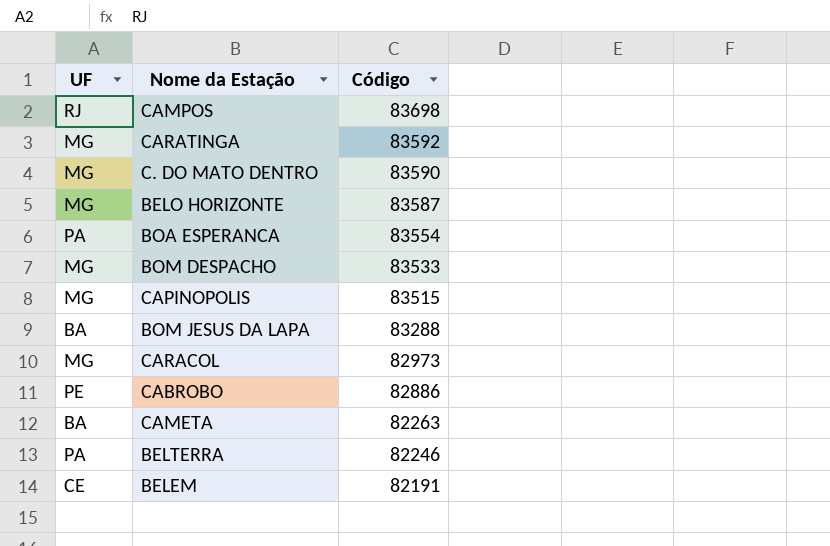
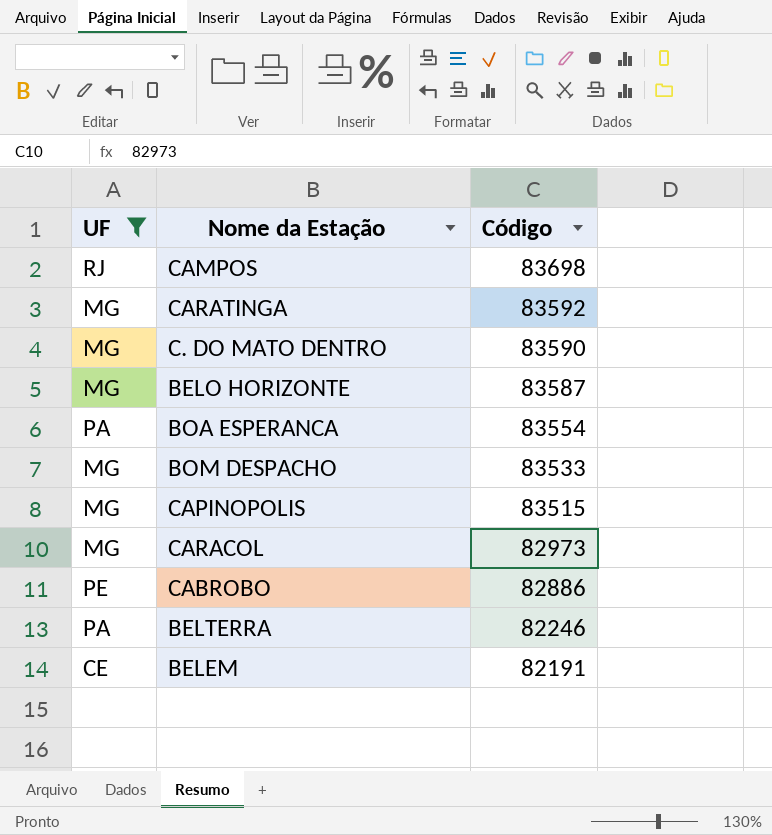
filter: none -> UF != BA

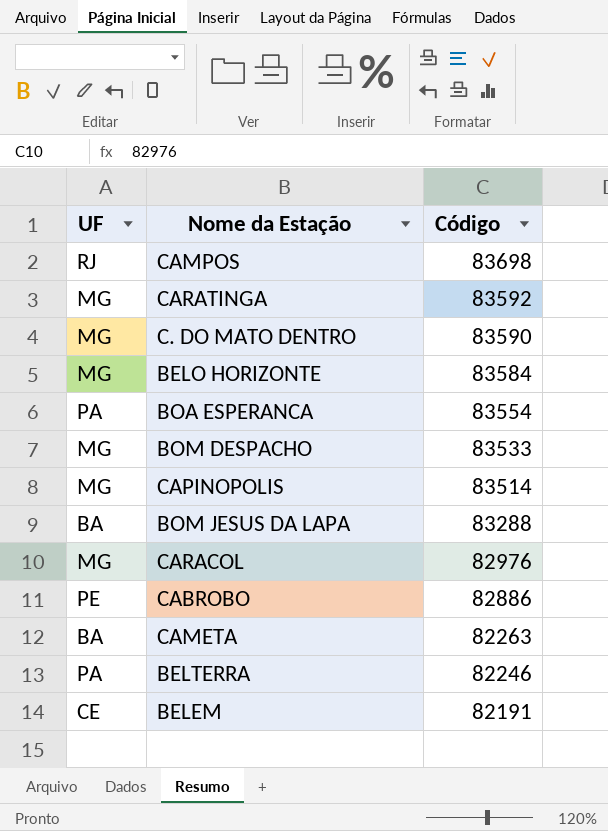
filter: UF != BA -> none
BELO HORIZONTE | Código: 83587 -> 83584
CAPINOPOLIS | Código: 83515 -> 83514
CARACOL | Código: 82973 -> 82976

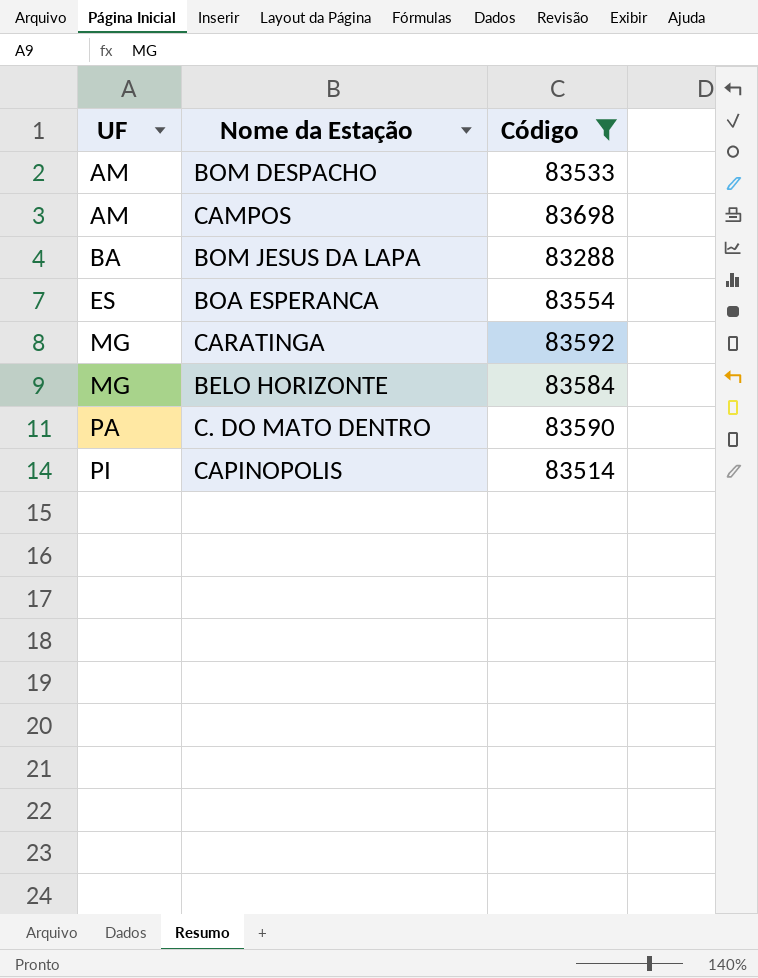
filter: none -> Código >= 83288
row order: Código descending -> UF ascending
BOM DESPACHO | UF: MG -> AM
CAMPOS | UF: RJ -> AM
BOA ESPERANCA | UF: PA -> ES
C. DO MATO DENTRO | UF: MG -> PA
CAPINOPOLIS | UF: MG -> PI

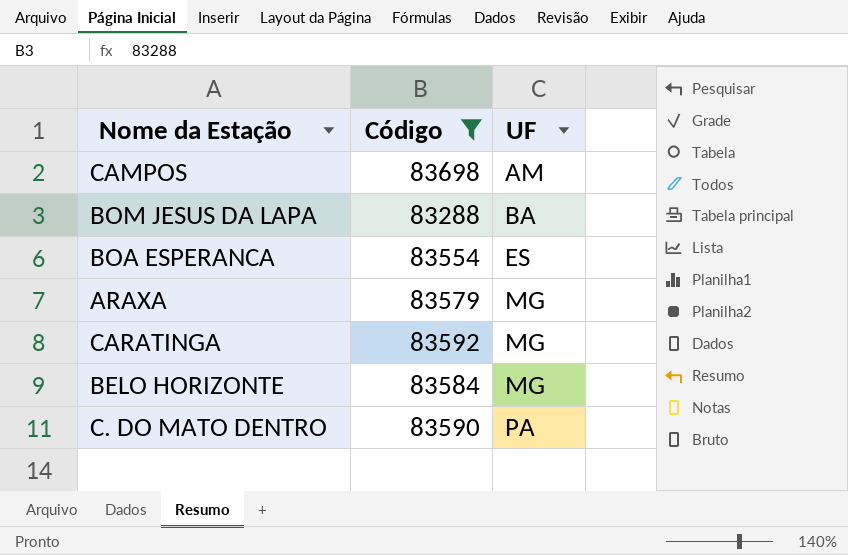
column UF | position: 1 -> 3
row BOM DESPACHO: AM | 83533 -> none
row CAPINOPOLIS: PI | 83514 -> none
row ARAXA: none -> 83579 | MG

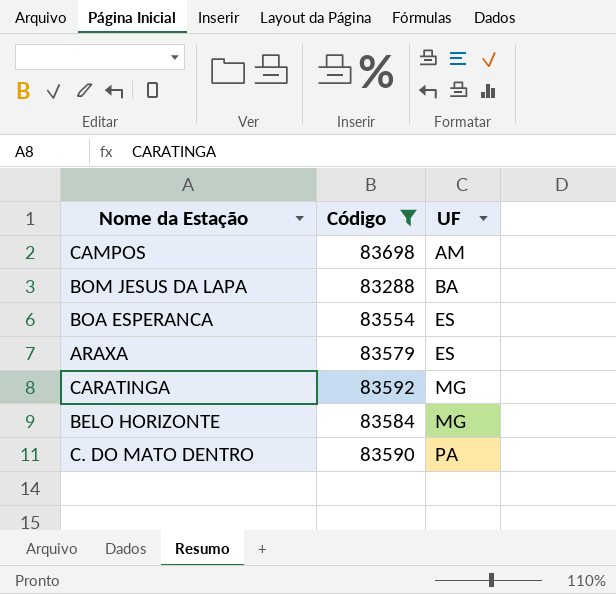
ARAXA | UF: MG -> ES

